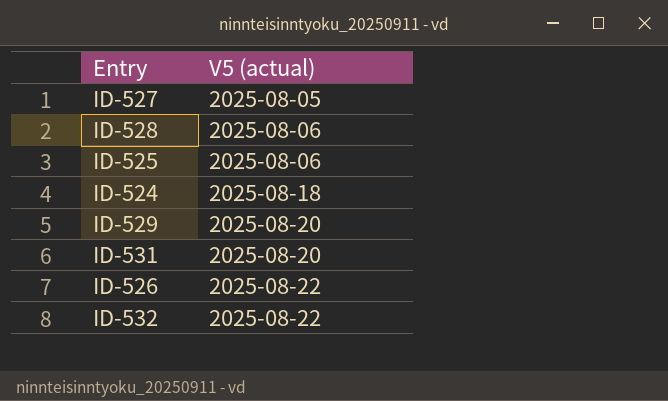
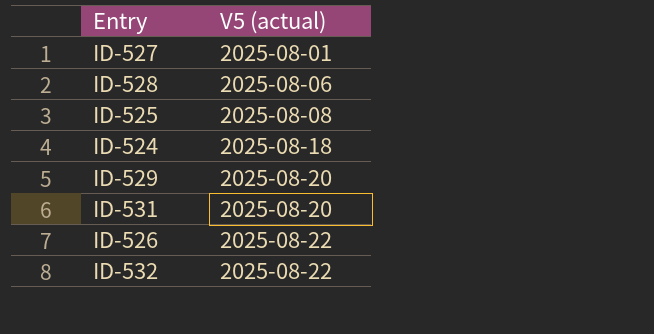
ID-527 | V5 (actual): 2025-08-05 -> 2025-08-01
ID-525 | V5 (actual): 2025-08-06 -> 2025-08-08

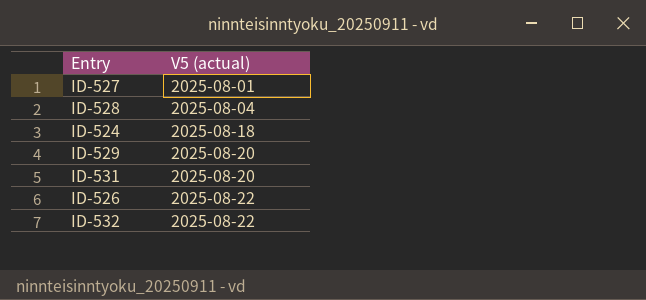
row ID-525: 2025-08-08 -> none
ID-528 | V5 (actual): 2025-08-06 -> 2025-08-04

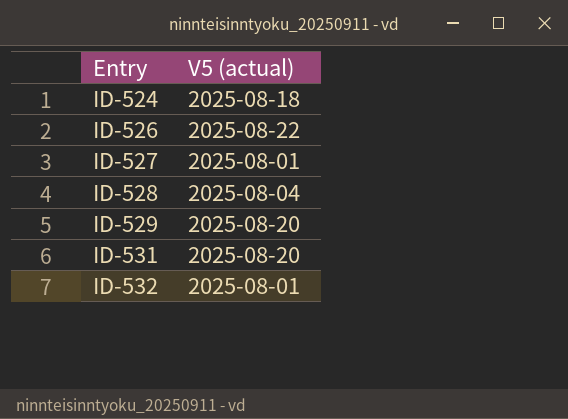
row order: V5 (actual) ascending -> Entry ascending
ID-532 | V5 (actual): 2025-08-22 -> 2025-08-01

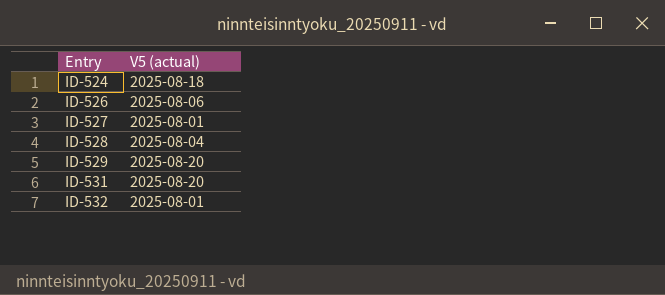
ID-526 | V5 (actual): 2025-08-22 -> 2025-08-06

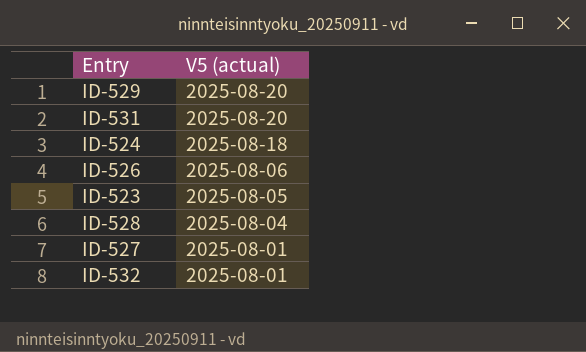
row order: Entry ascending -> V5 (actual) descending
row ID-523: none -> 2025-08-05

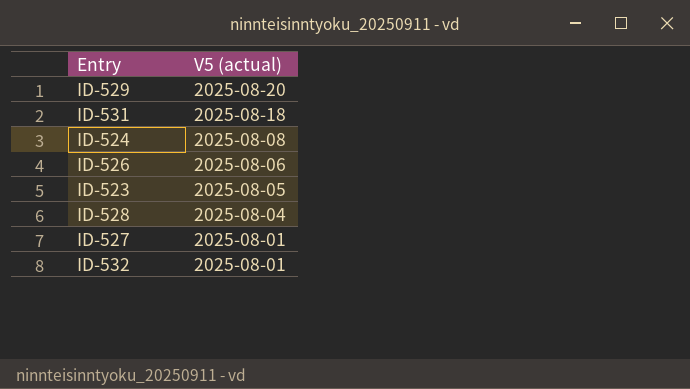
ID-531 | V5 (actual): 2025-08-20 -> 2025-08-18
ID-524 | V5 (actual): 2025-08-18 -> 2025-08-08

